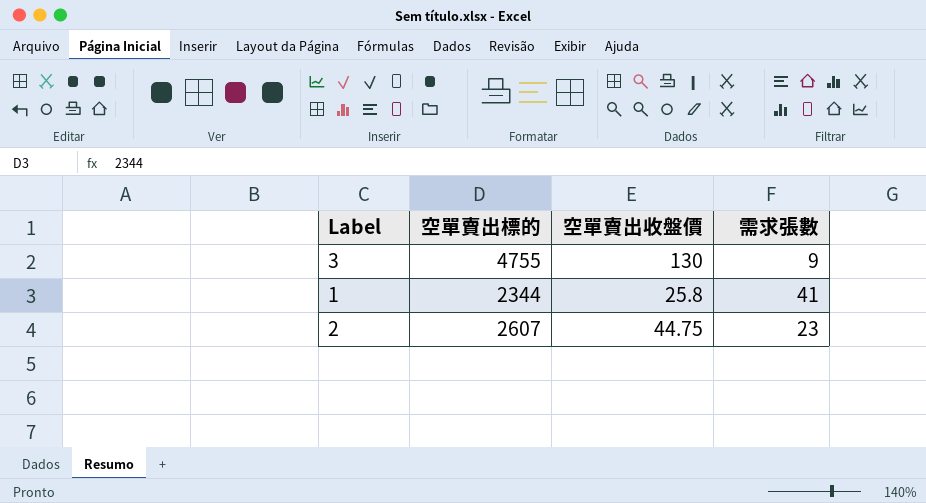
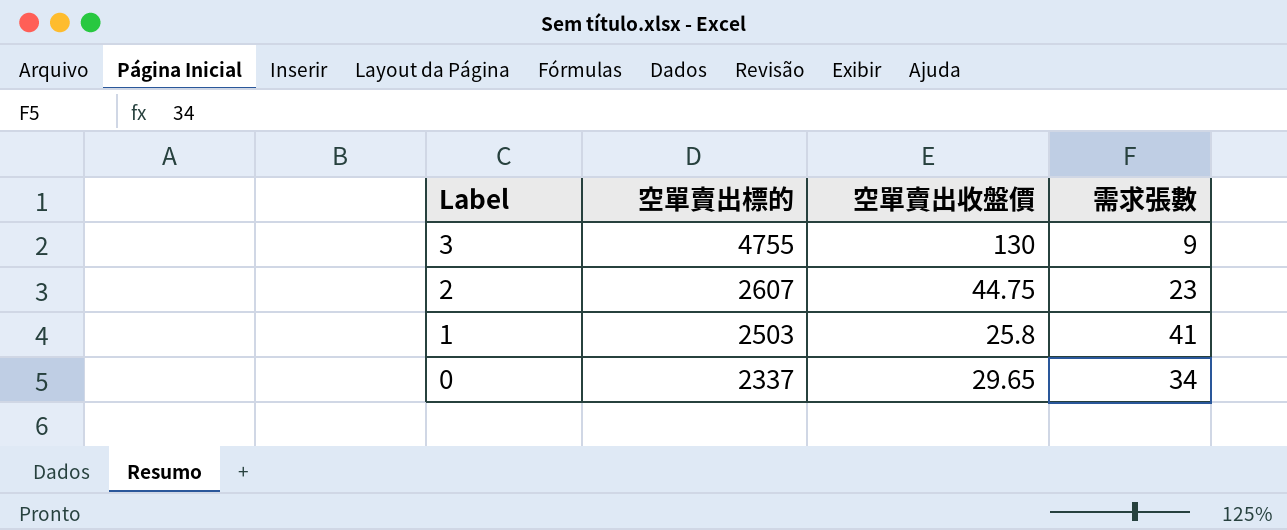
row order: none -> Label descending
1 | 空單賣出標的: 2344 -> 2503
row 0: none -> 2337 | 29.65 | 34

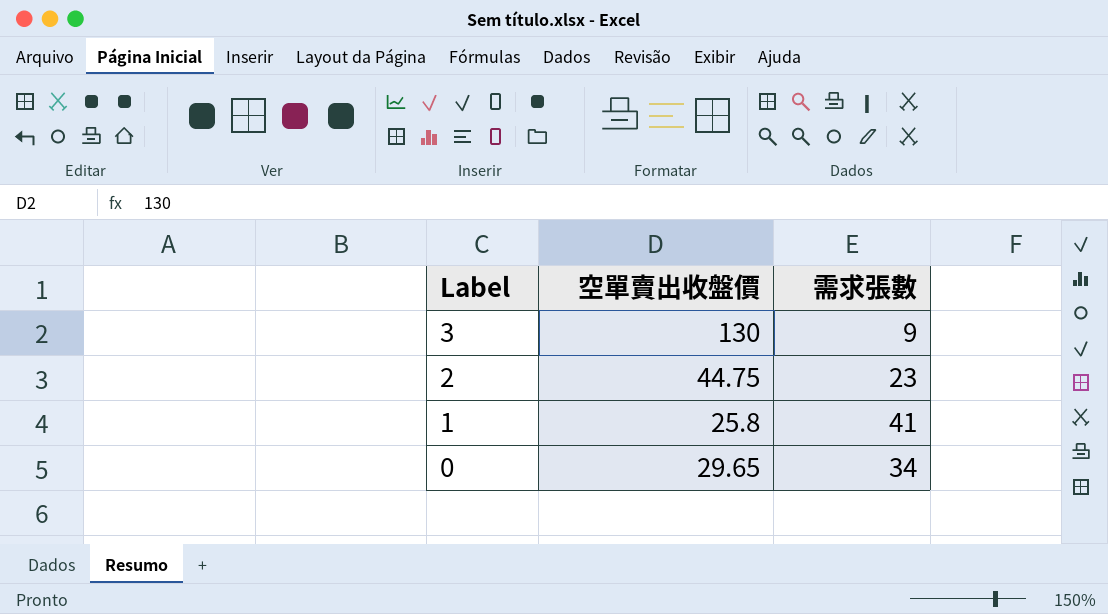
column 空單賣出標的 | position: 2 -> none

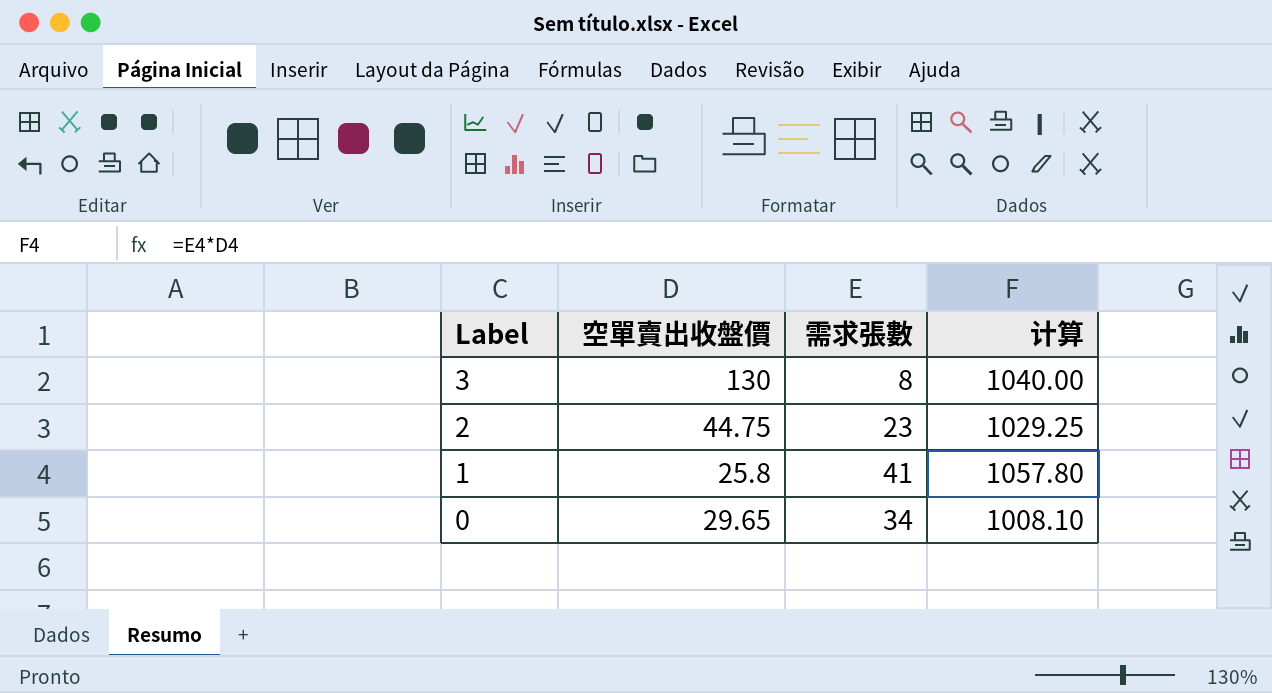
column 计算 | formula: none -> [空單賣出收盤價] * [需求張數]
3 | 需求張數: 9 -> 8

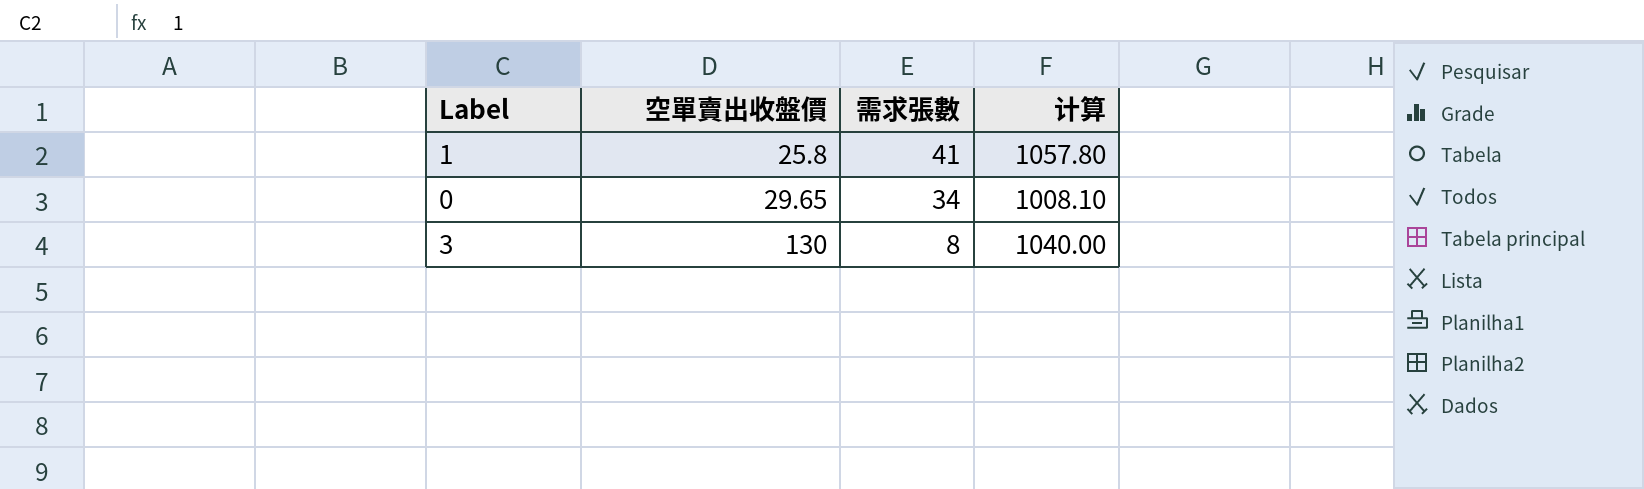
row order: Label descending -> 空單賣出收盤價 ascending
row 2: 44.75 | 23 | 1029.25 -> none

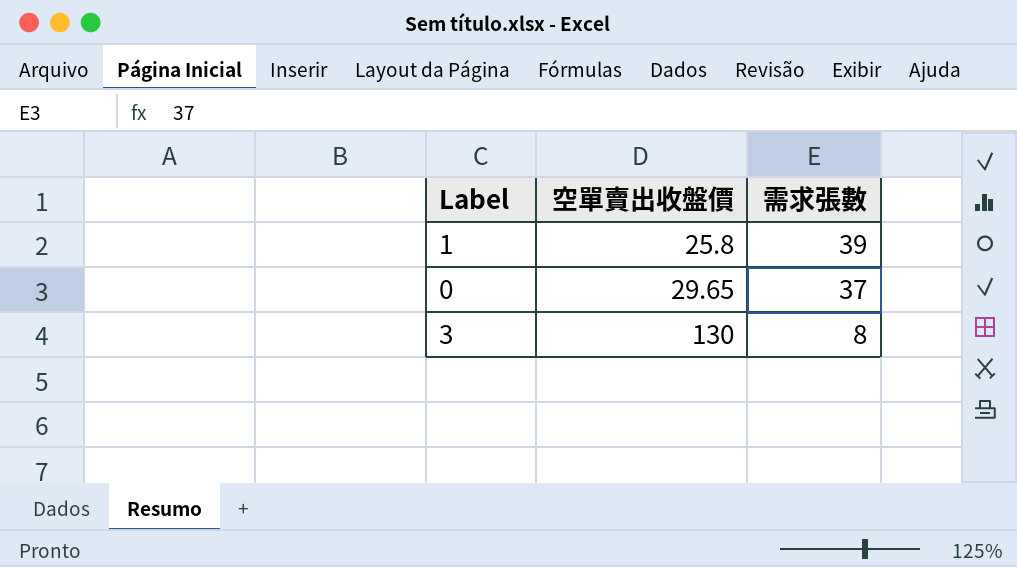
column 计算 | formula: [空單賣出收盤價] * [需求張數] -> none
1 | 需求張數: 41 -> 39
0 | 需求張數: 34 -> 37

